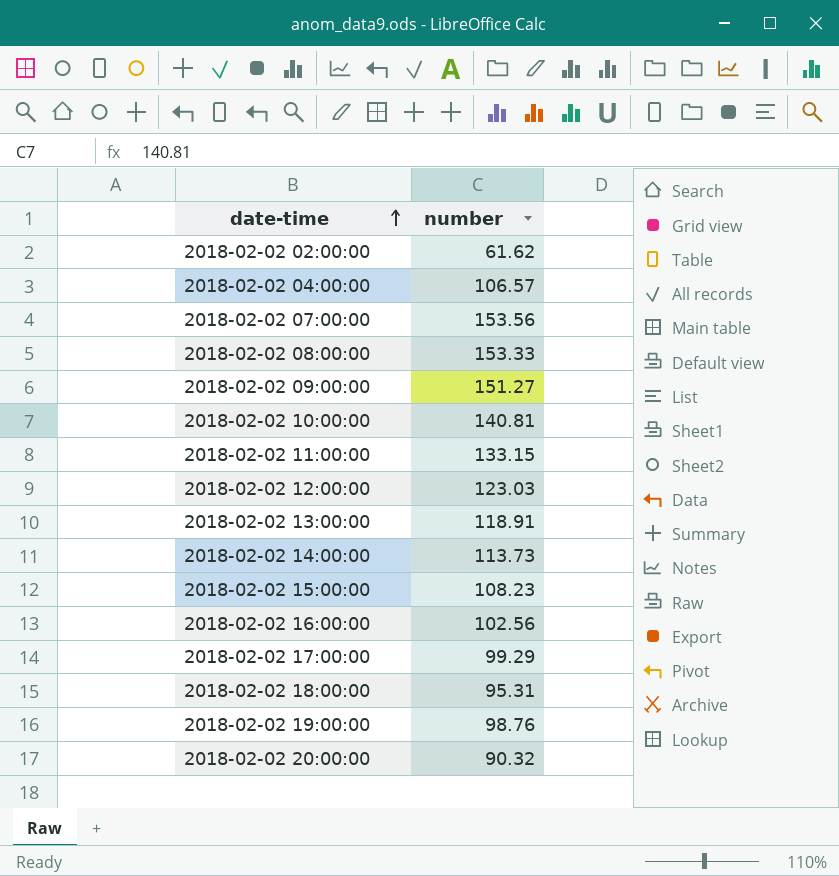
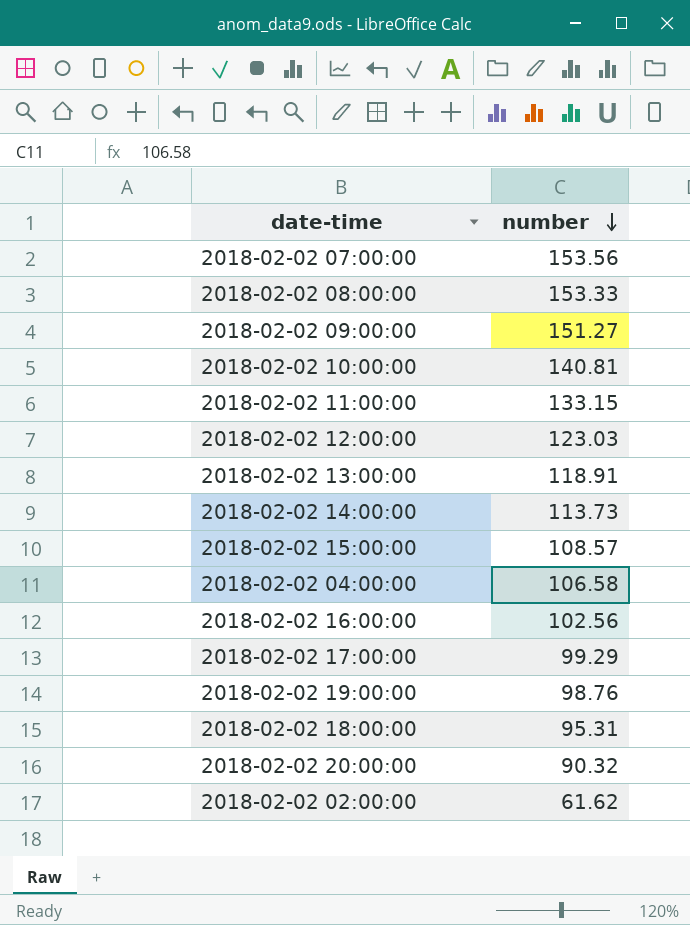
row order: date-time ascending -> number descending
2018-02-02 15:00:00 | number: 108.23 -> 108.57
2018-02-02 04:00:00 | number: 106.57 -> 106.58

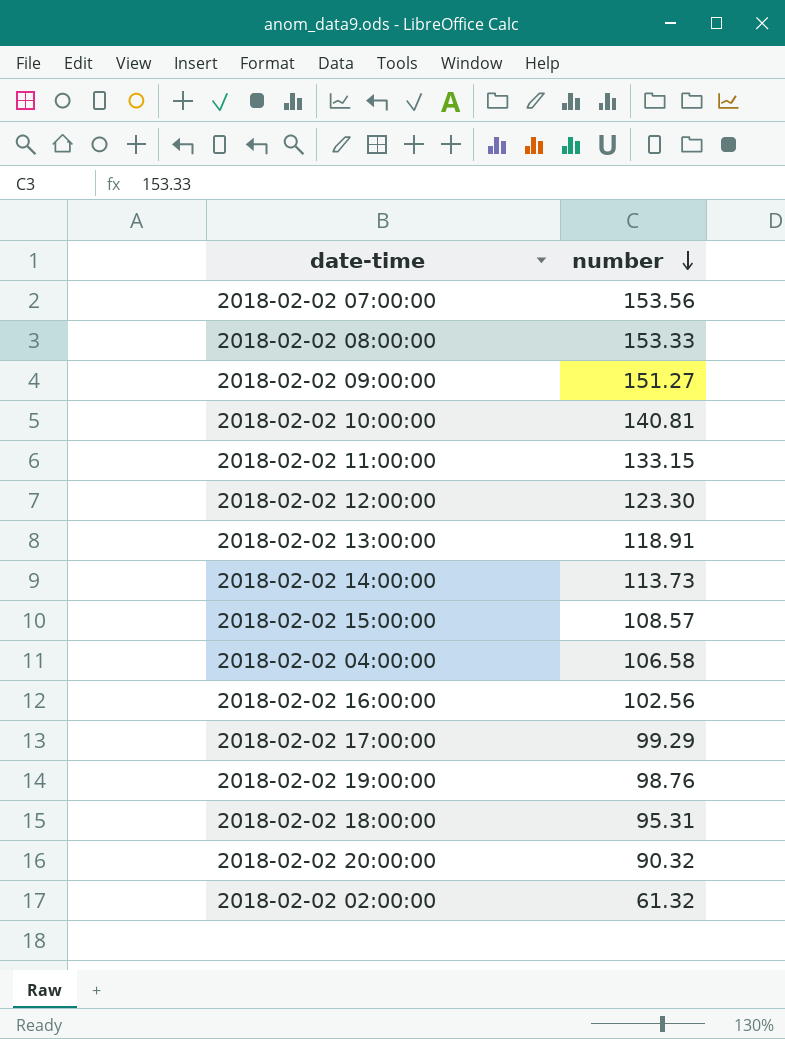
2018-02-02 12:00:00 | number: 123.03 -> 123.30
2018-02-02 02:00:00 | number: 61.62 -> 61.32

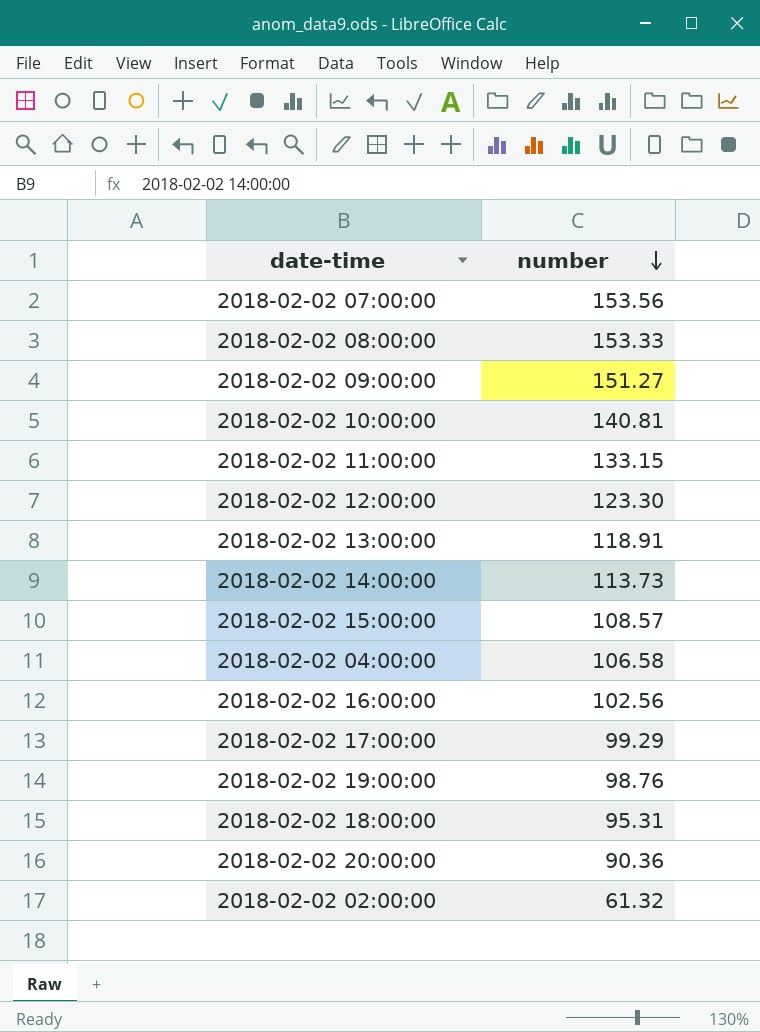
2018-02-02 20:00:00 | number: 90.32 -> 90.36

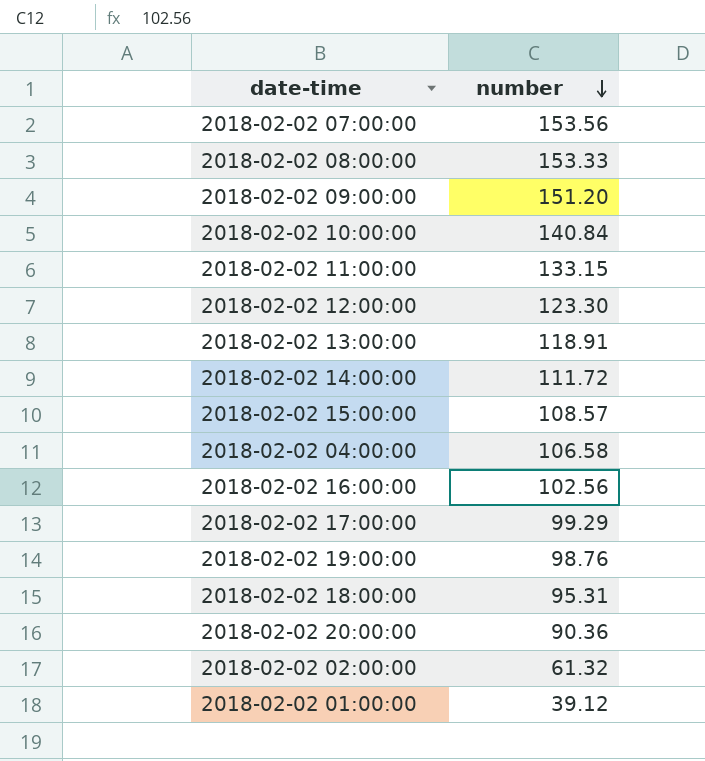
2018-02-02 09:00:00 | number: 151.27 -> 151.20
2018-02-02 10:00:00 | number: 140.81 -> 140.84
2018-02-02 14:00:00 | number: 113.73 -> 111.72
row 2018-02-02 01:00:00: none -> 39.12

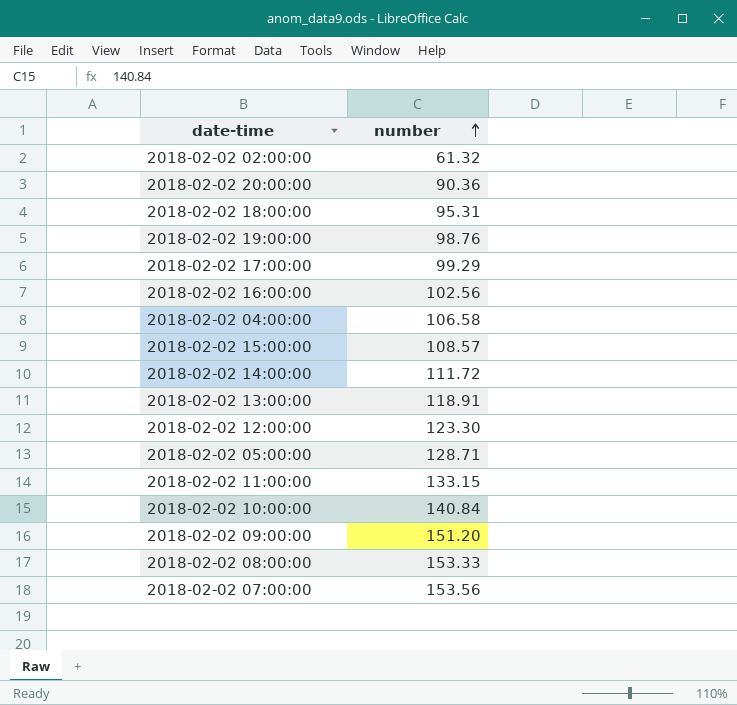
row order: number descending -> number ascending
row 2018-02-02 01:00:00: 39.12 -> none
row 2018-02-02 05:00:00: none -> 128.71

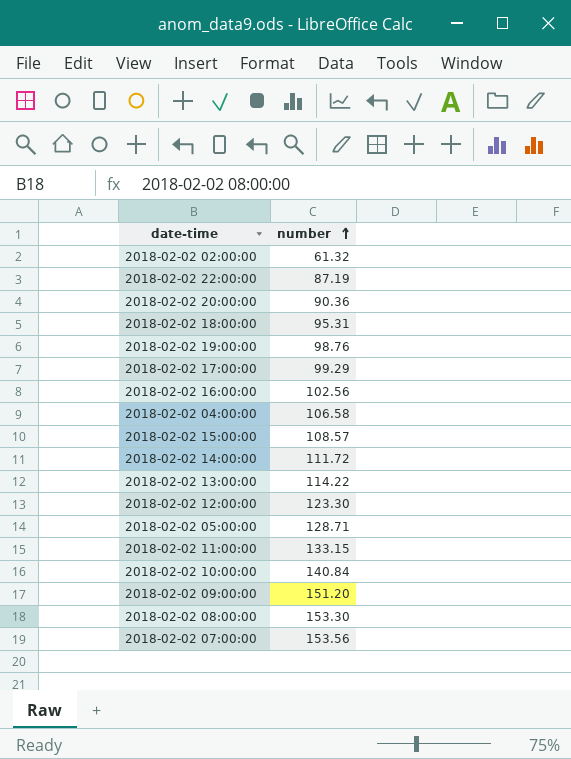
row 2018-02-02 22:00:00: none -> 87.19
2018-02-02 13:00:00 | number: 118.91 -> 114.22
2018-02-02 08:00:00 | number: 153.33 -> 153.30

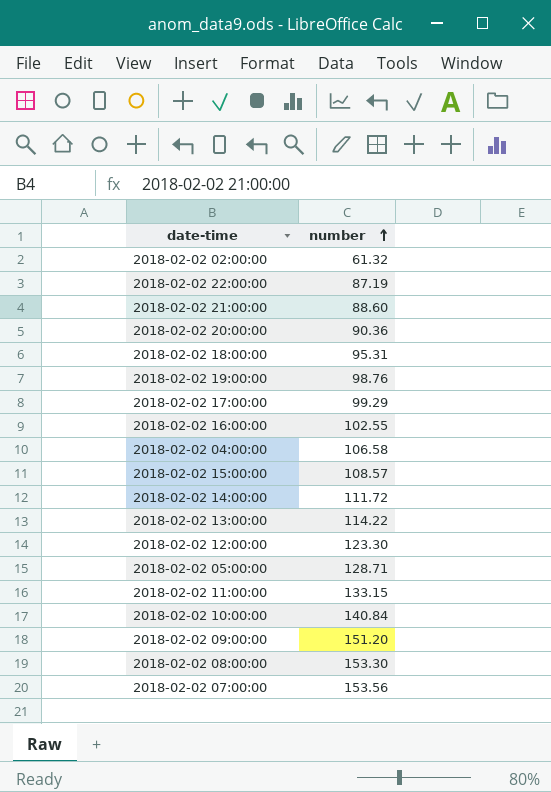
row 2018-02-02 21:00:00: none -> 88.60
2018-02-02 16:00:00 | number: 102.56 -> 102.55

